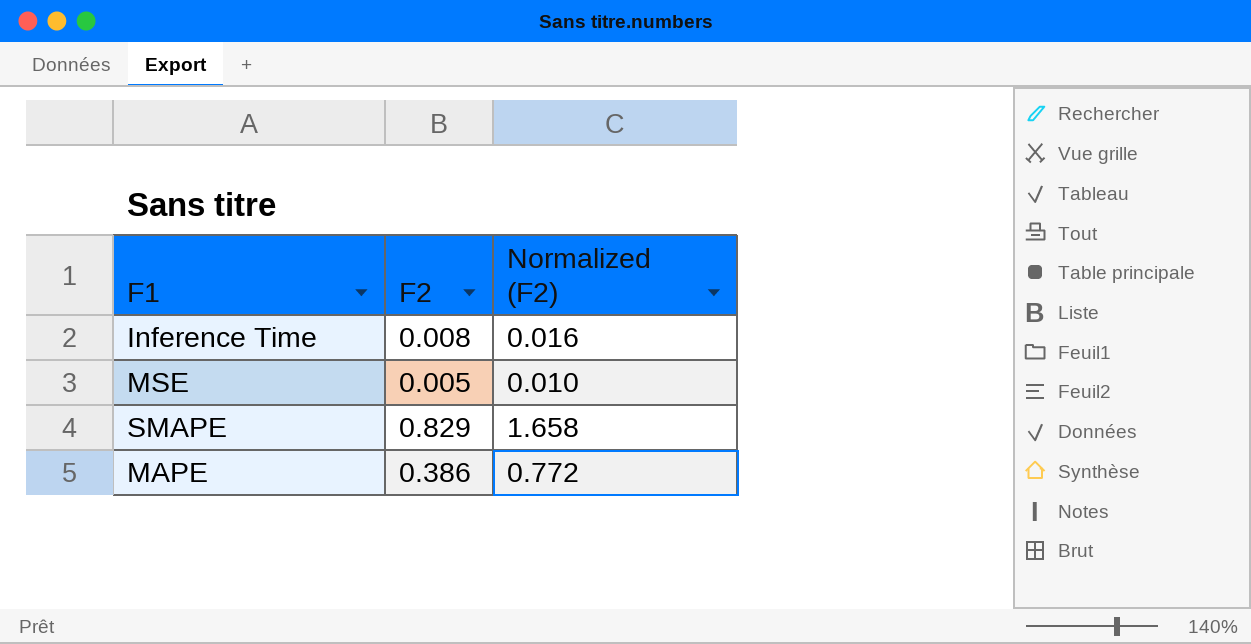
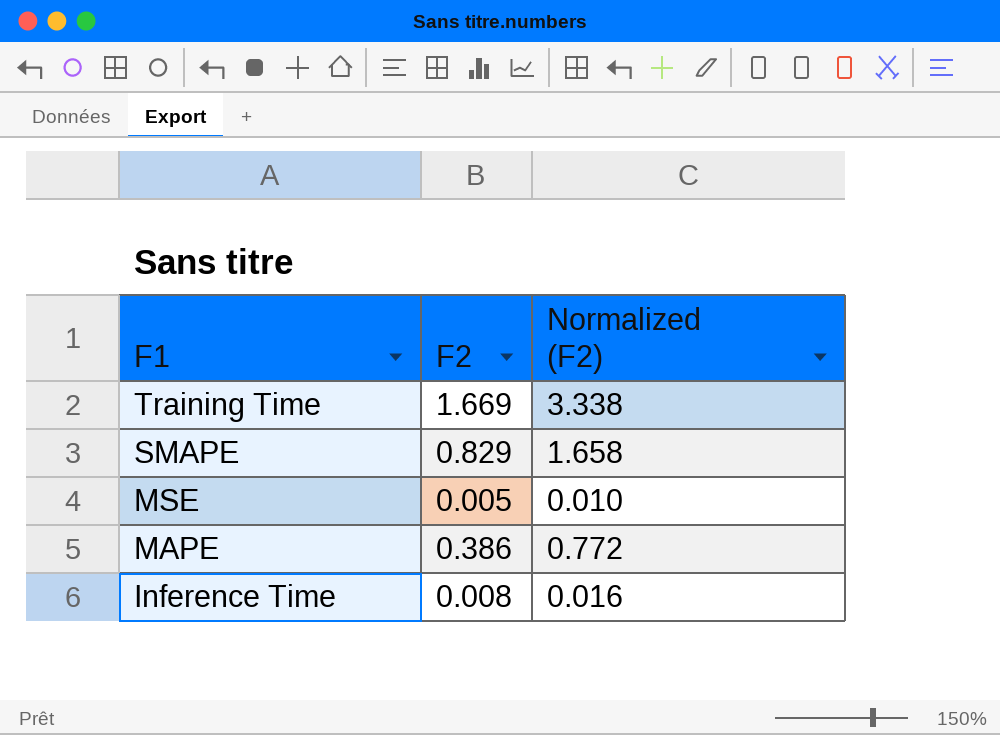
row order: none -> F1 descending
row Training Time: none -> 1.669 | 3.338

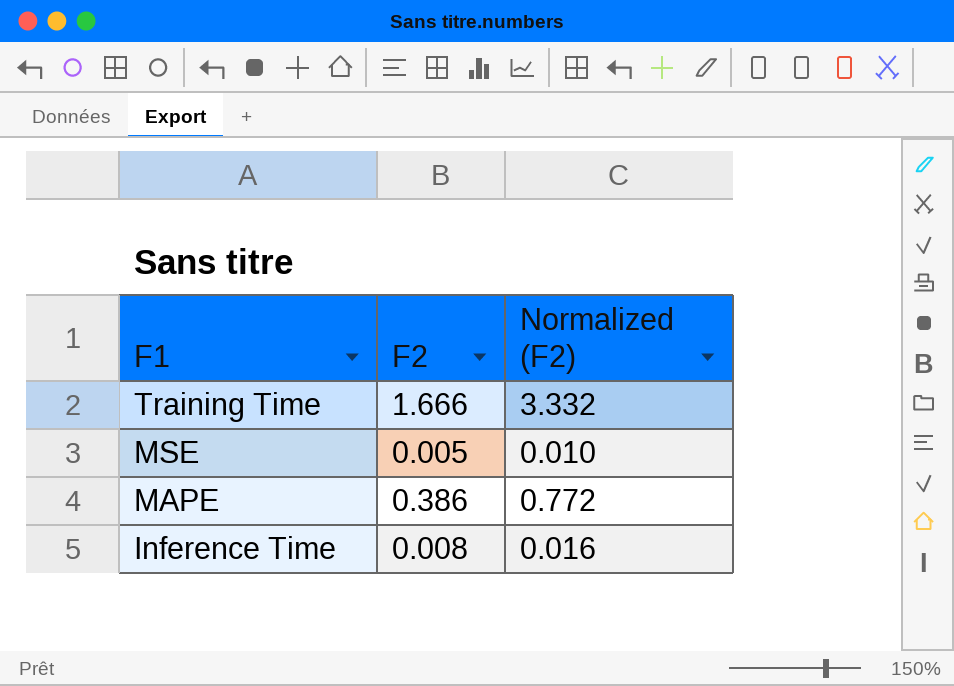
row SMAPE: 0.829 | 1.658 -> none
Training Time | F2: 1.669 -> 1.666
Training Time | Normalized (F2): 3.338 -> 3.332

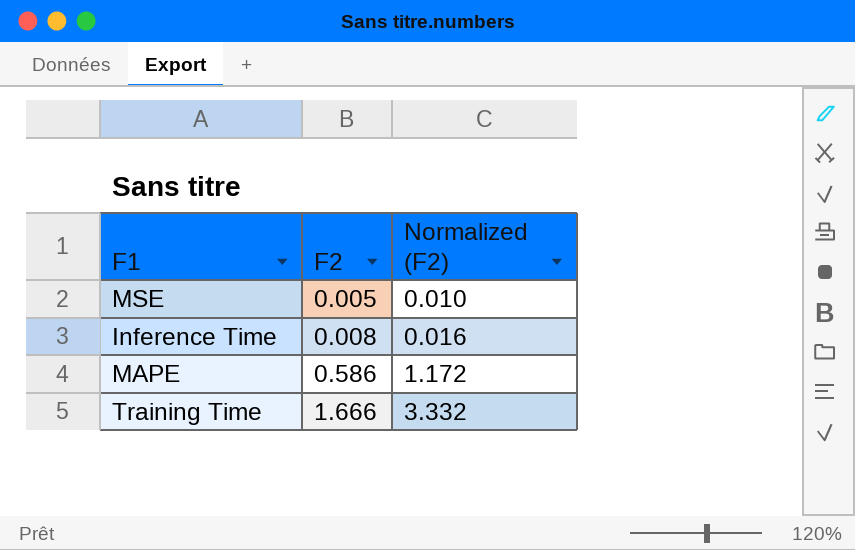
row order: F1 descending -> F2 ascending
MAPE | F2: 0.386 -> 0.586
MAPE | Normalized (F2): 0.772 -> 1.172

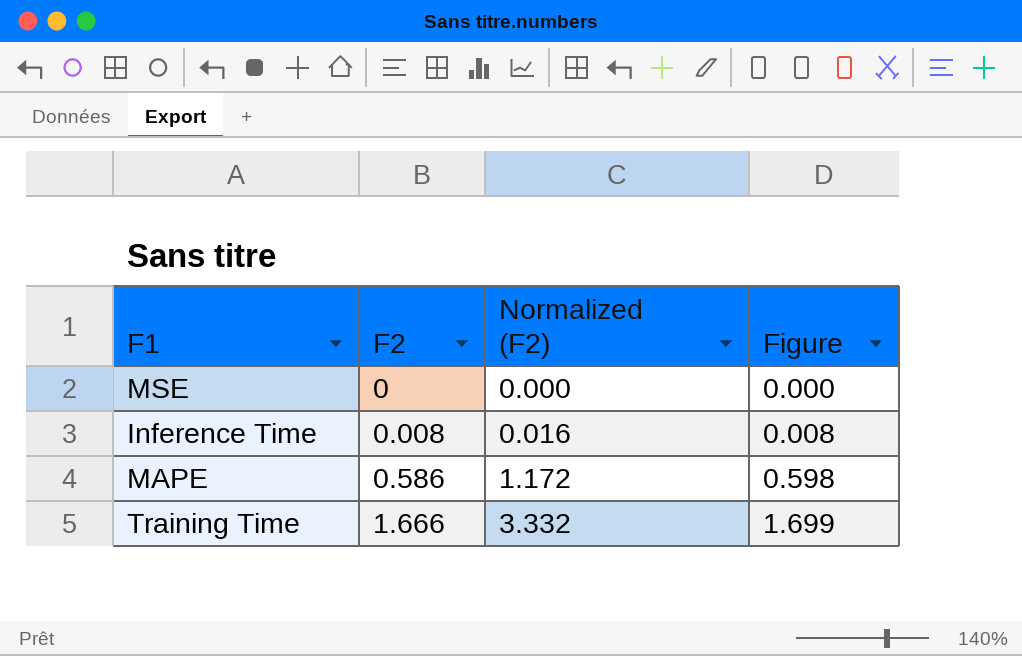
column Figure | formula: none -> [F2] * 1.02
MSE | F2: 0.005 -> 0
MSE | Normalized (F2): 0.010 -> 0.000

